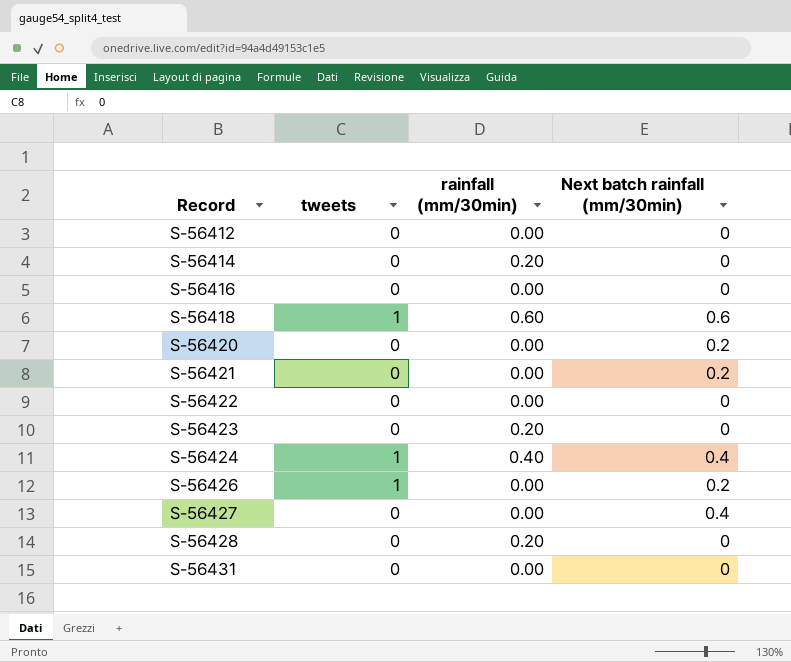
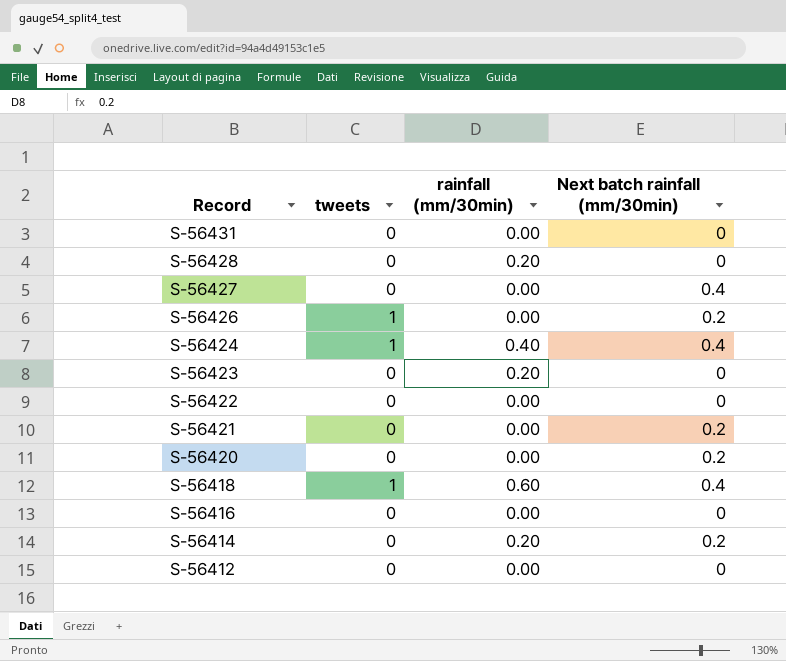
row order: Record ascending -> Record descending
S-56418 | Next batch rainfall (mm/30min): 0.6 -> 0.4
S-56414 | Next batch rainfall (mm/30min): 0 -> 0.2

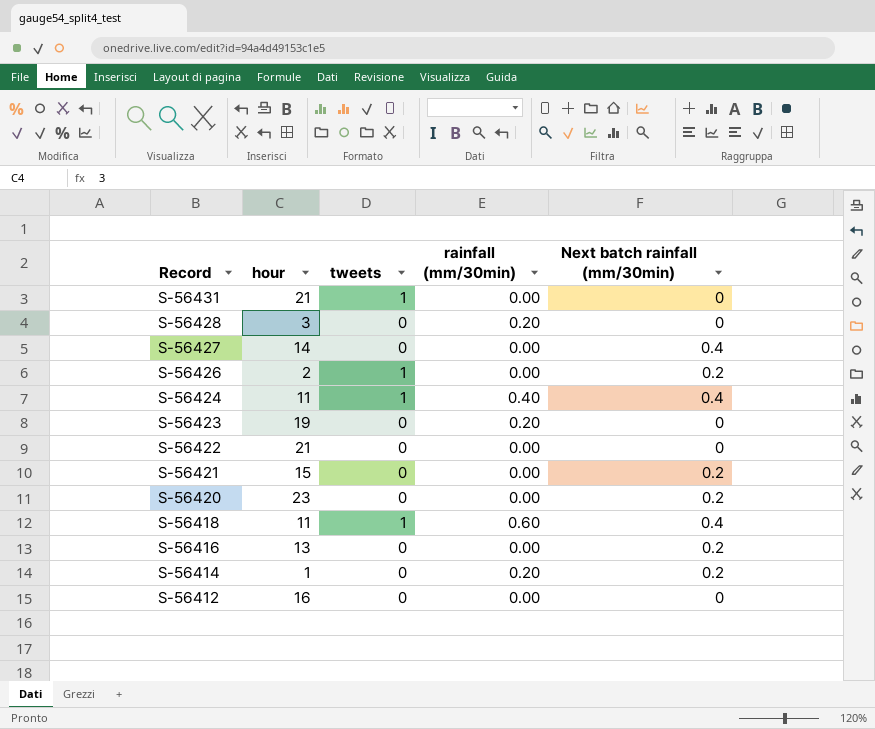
column hour | position: none -> 2
S-56431 | tweets: 0 -> 1
S-56416 | Next batch rainfall (mm/30min): 0 -> 0.2

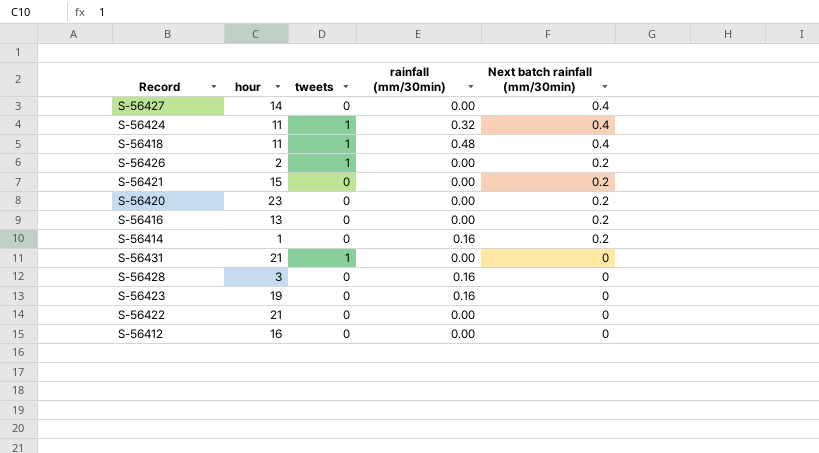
row order: Record descending -> Next batch rainfall (mm/30min) descending
S-56424 | rainfall (mm/30min): 0.40 -> 0.32
S-56418 | rainfall (mm/30min): 0.60 -> 0.48
S-56414 | rainfall (mm/30min): 0.20 -> 0.16
S-56428 | rainfall (mm/30min): 0.20 -> 0.16
S-56423 | rainfall (mm/30min): 0.20 -> 0.16

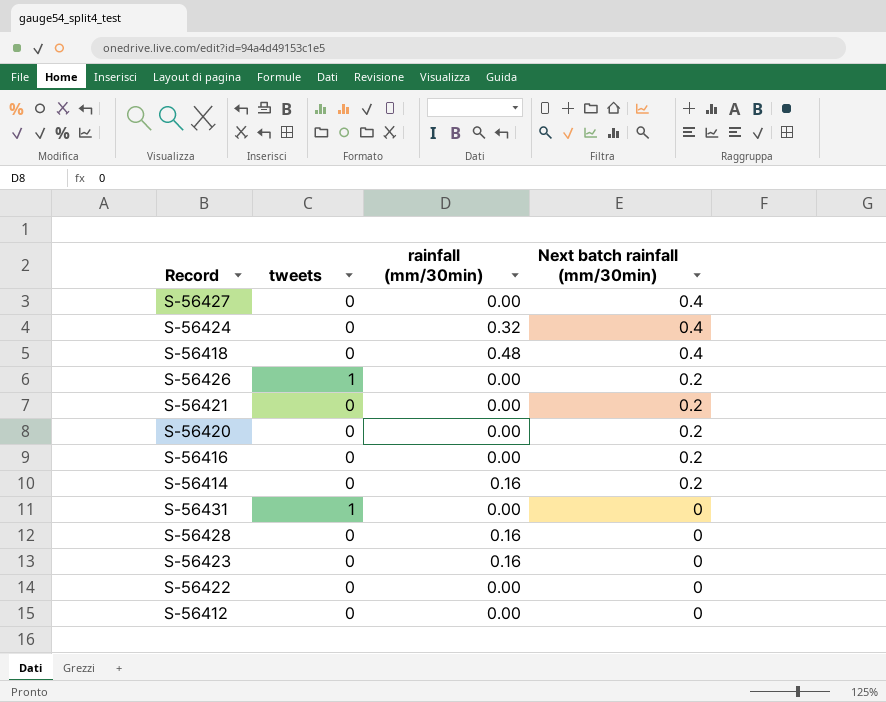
column hour | position: 2 -> none
S-56424 | tweets: 1 -> 0
S-56418 | tweets: 1 -> 0

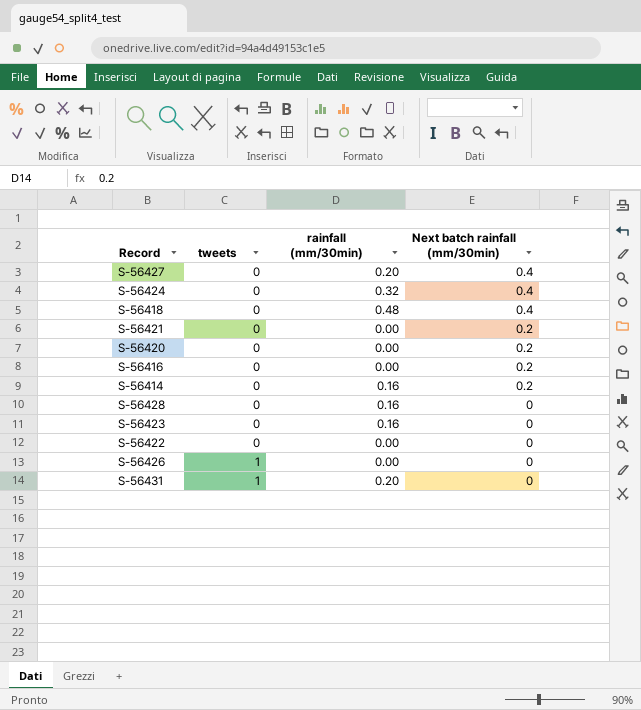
row order: Next batch rainfall (mm/30min) descending -> tweets ascending
row S-56412: 0 | 0.00 | 0 -> none
S-56427 | rainfall (mm/30min): 0.00 -> 0.20
S-56426 | Next batch rainfall (mm/30min): 0.2 -> 0
S-56431 | rainfall (mm/30min): 0.00 -> 0.20

